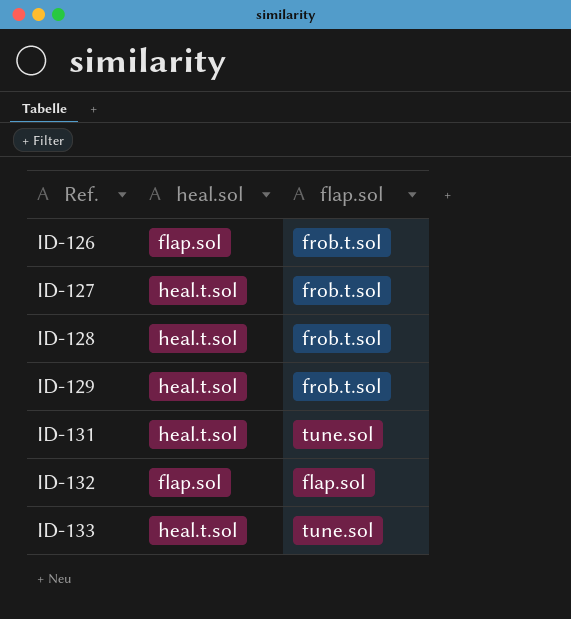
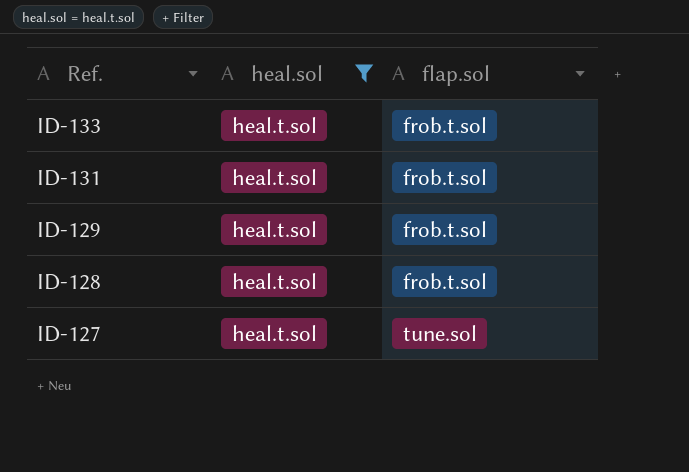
filter: none -> heal.sol = heal.t.sol
row order: Ref. ascending -> Ref. descending
ID-133 | flap.sol: tune.sol -> frob.t.sol
ID-131 | flap.sol: tune.sol -> frob.t.sol
ID-127 | flap.sol: frob.t.sol -> tune.sol

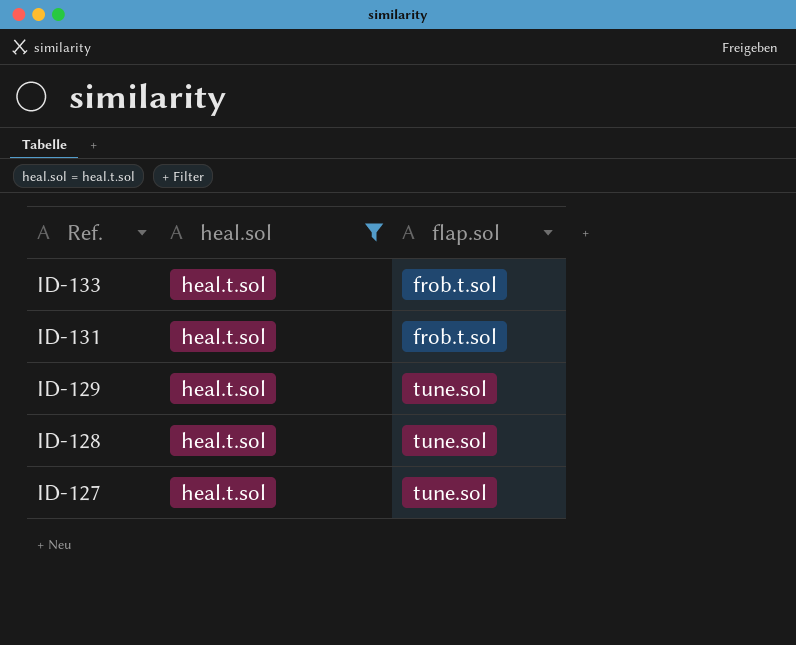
ID-129 | flap.sol: frob.t.sol -> tune.sol
ID-128 | flap.sol: frob.t.sol -> tune.sol

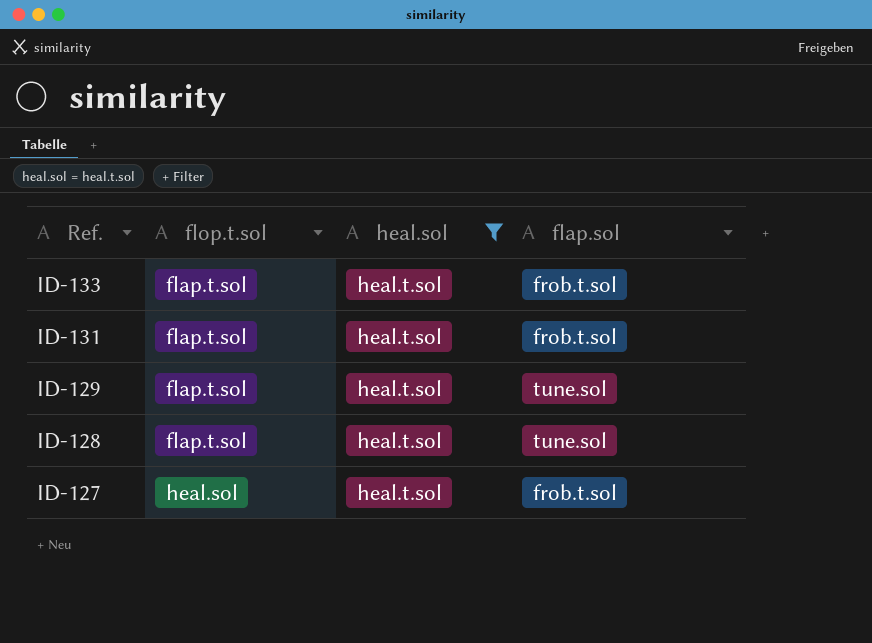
column flop.t.sol | position: none -> 2
ID-127 | flap.sol: tune.sol -> frob.t.sol

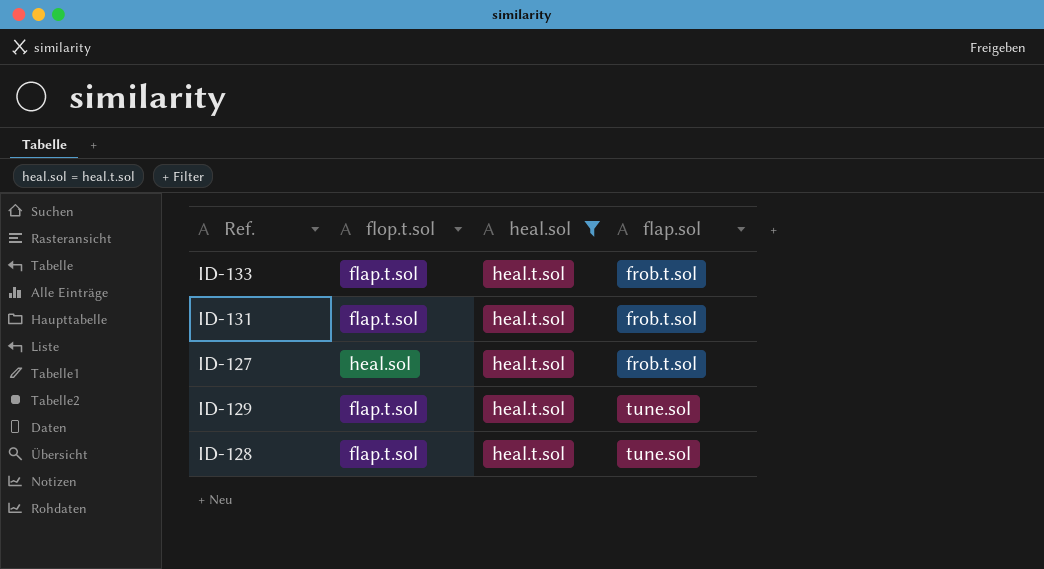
row order: Ref. descending -> flap.sol ascending

